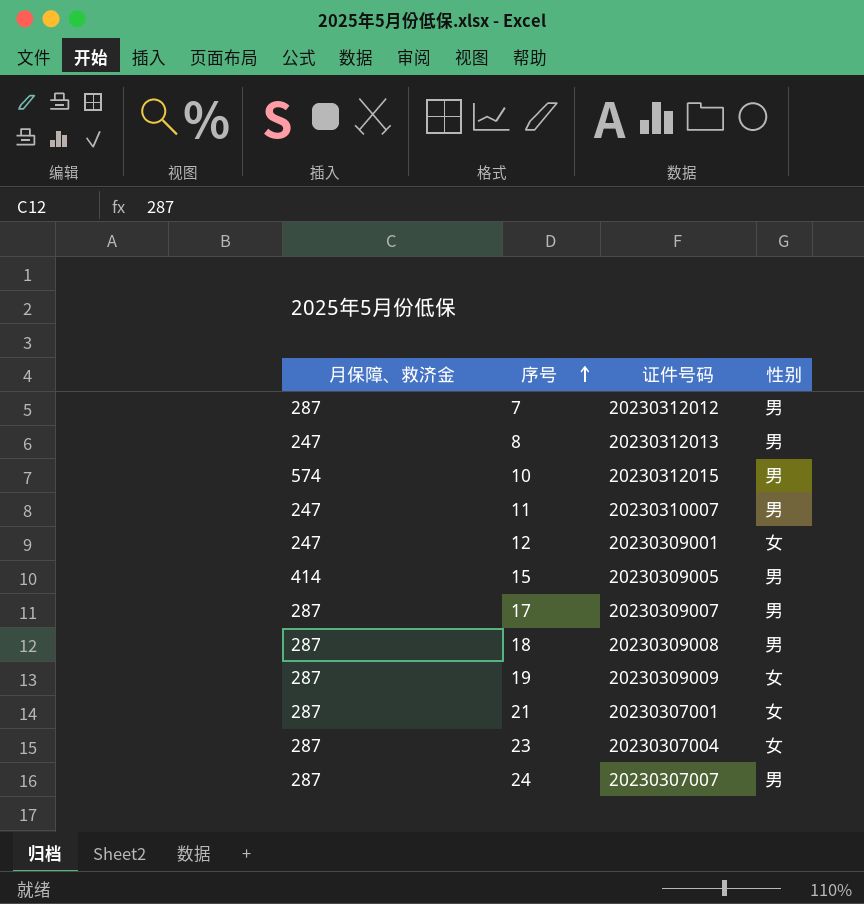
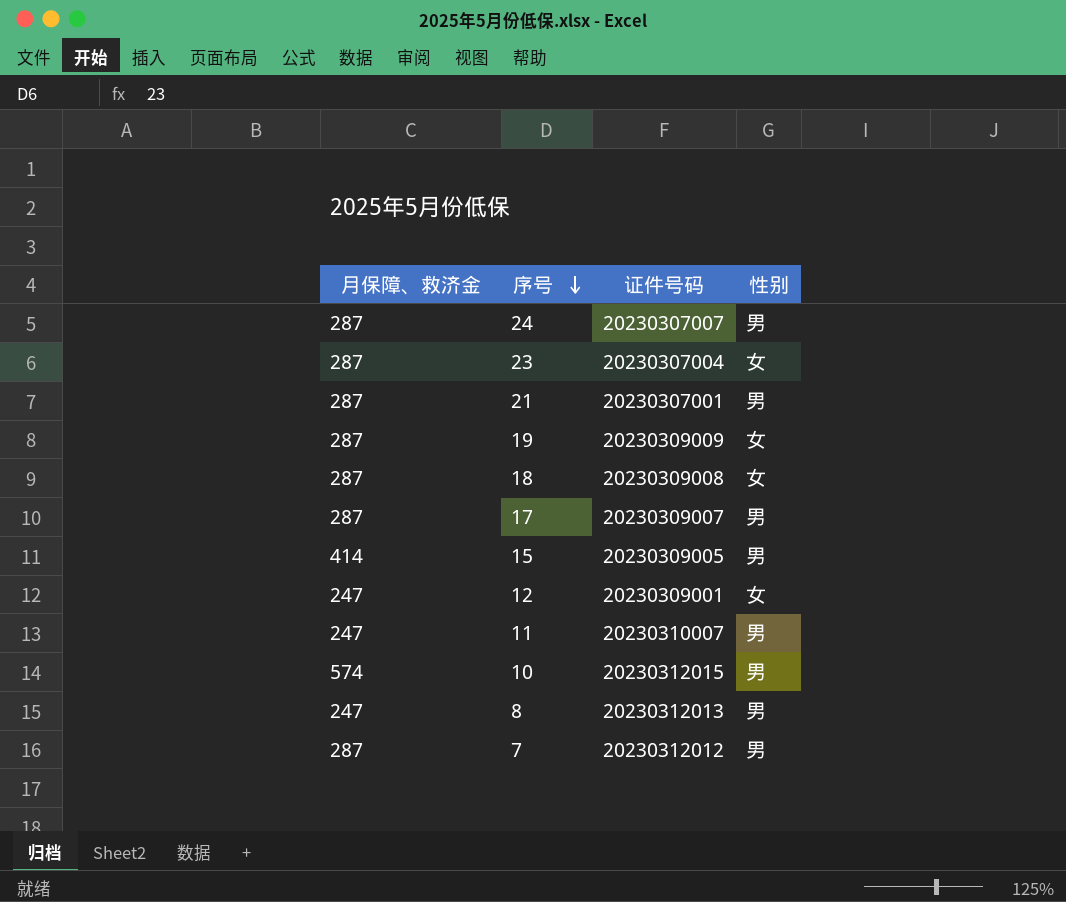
row order: 序号 ascending -> 序号 descending
21 | 性别: 女 -> 男
18 | 性别: 男 -> 女

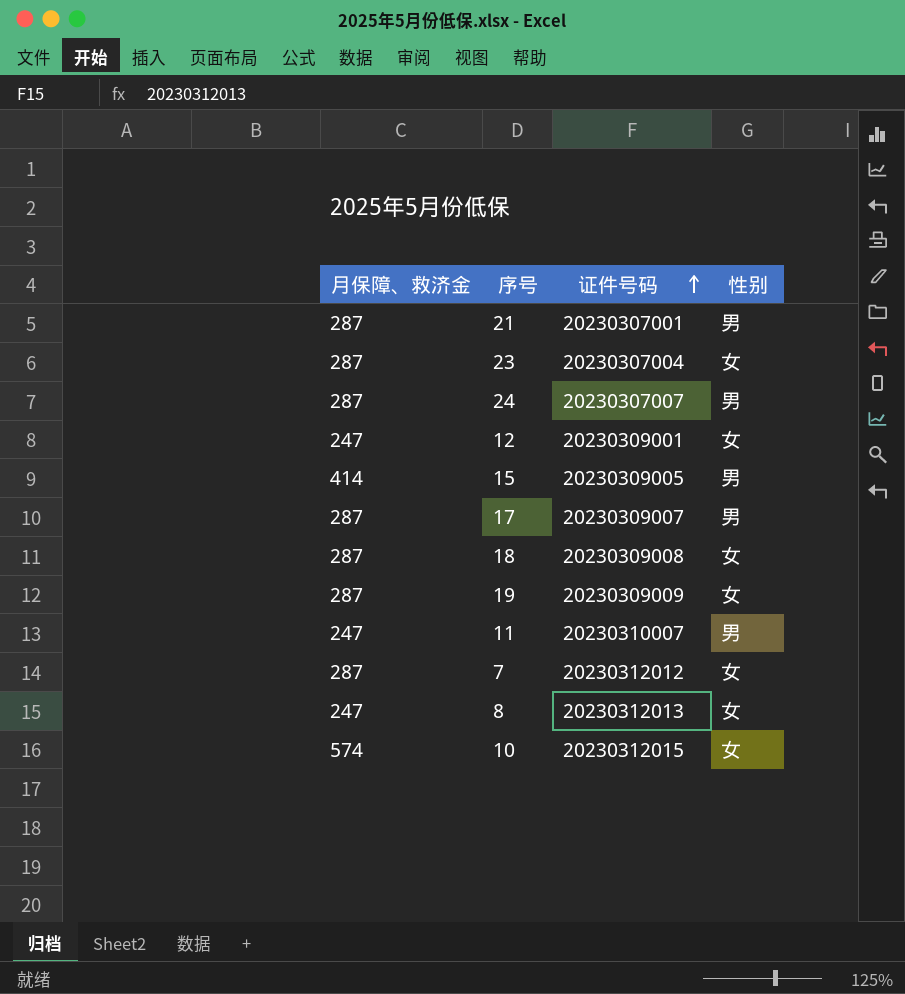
row order: 序号 descending -> 证件号码 ascending
7 | 性别: 男 -> 女
8 | 性别: 男 -> 女
10 | 性别: 男 -> 女

